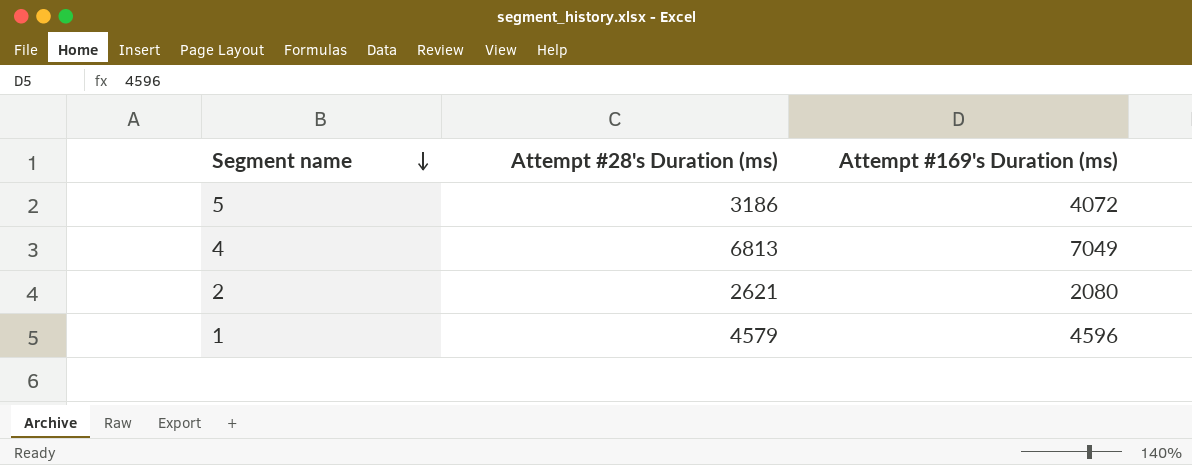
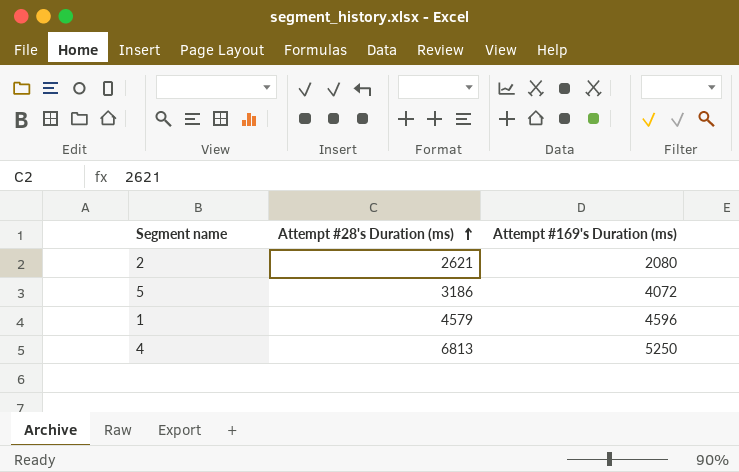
row order: Segment name descending -> Attempt #28's Duration (ms) ascending
4 | Attempt #169's Duration (ms): 7049 -> 5250

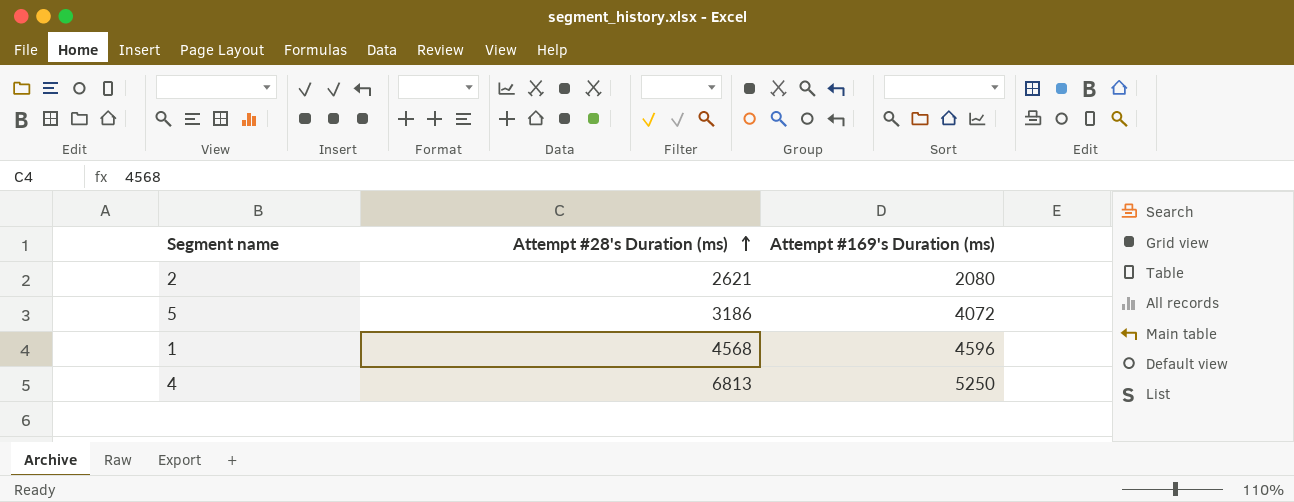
1 | Attempt #28's Duration (ms): 4579 -> 4568

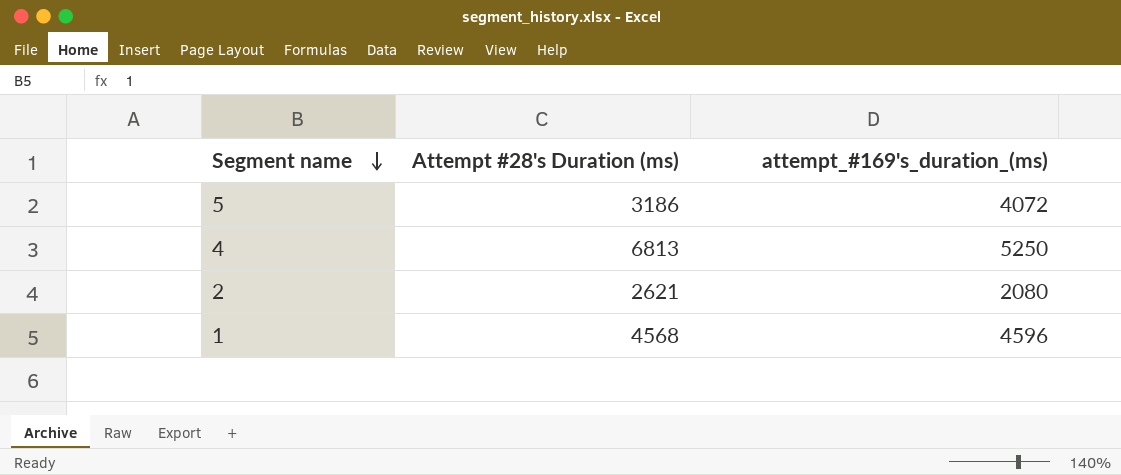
row order: Attempt #28's Duration (ms) ascending -> Segment name descending
column name: Attempt #169's Duration (ms) -> attempt_#169's_duration_(ms)

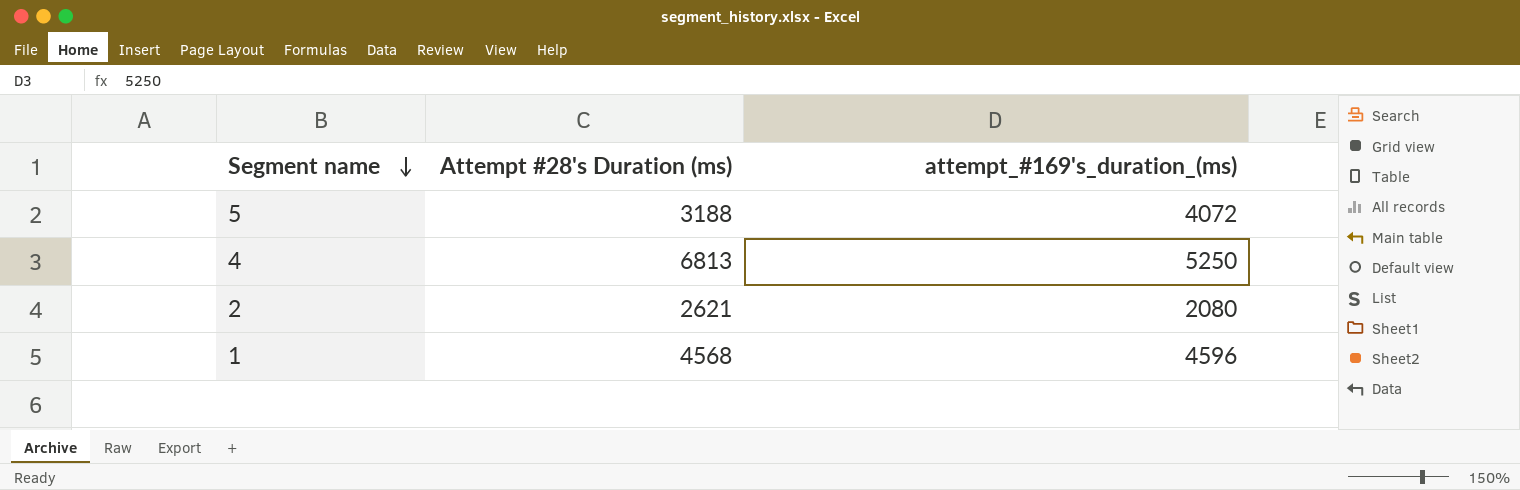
5 | Attempt #28's Duration (ms): 3186 -> 3188

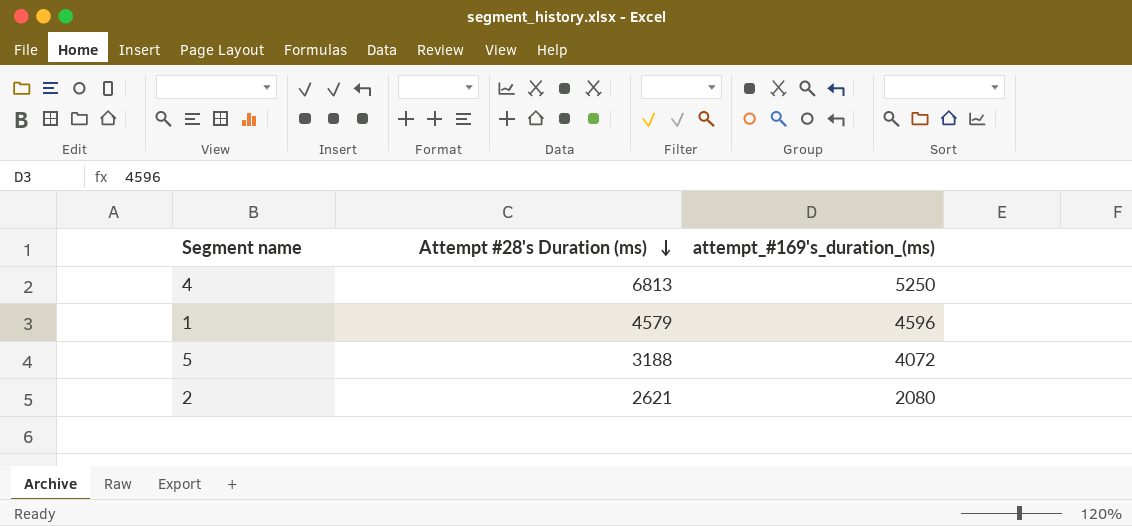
row order: Segment name descending -> Attempt #28's Duration (ms) descending
1 | Attempt #28's Duration (ms): 4568 -> 4579

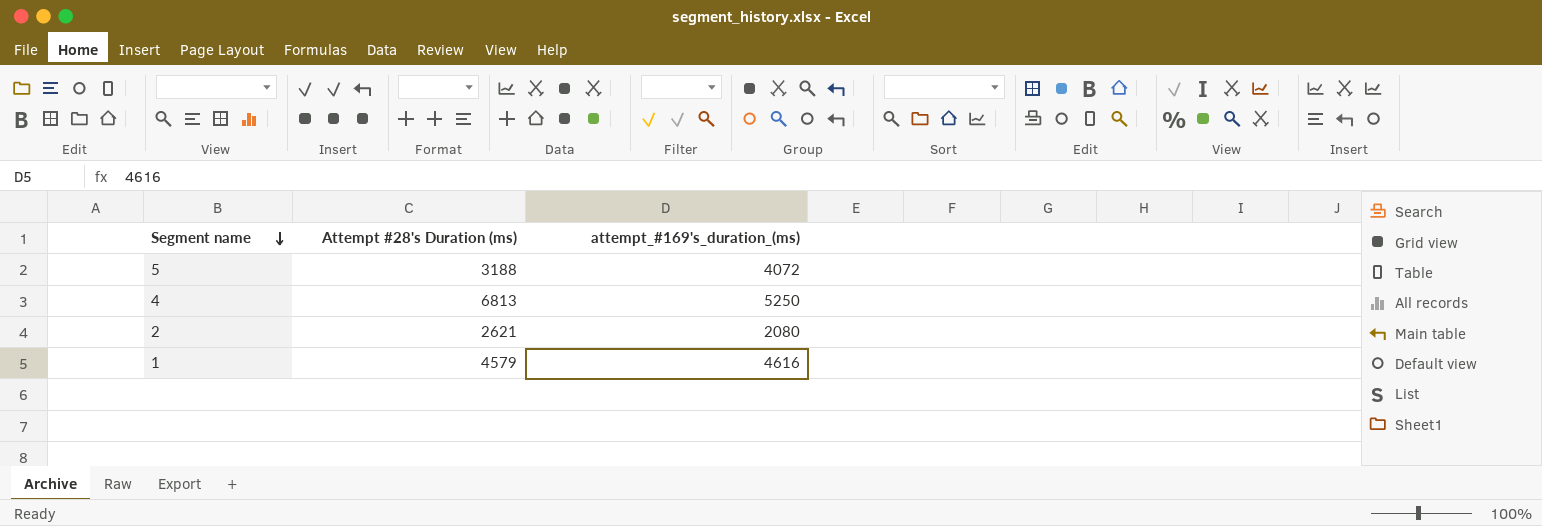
row order: Attempt #28's Duration (ms) descending -> Segment name descending
1 | attempt_#169's_duration_(ms): 4596 -> 4616

